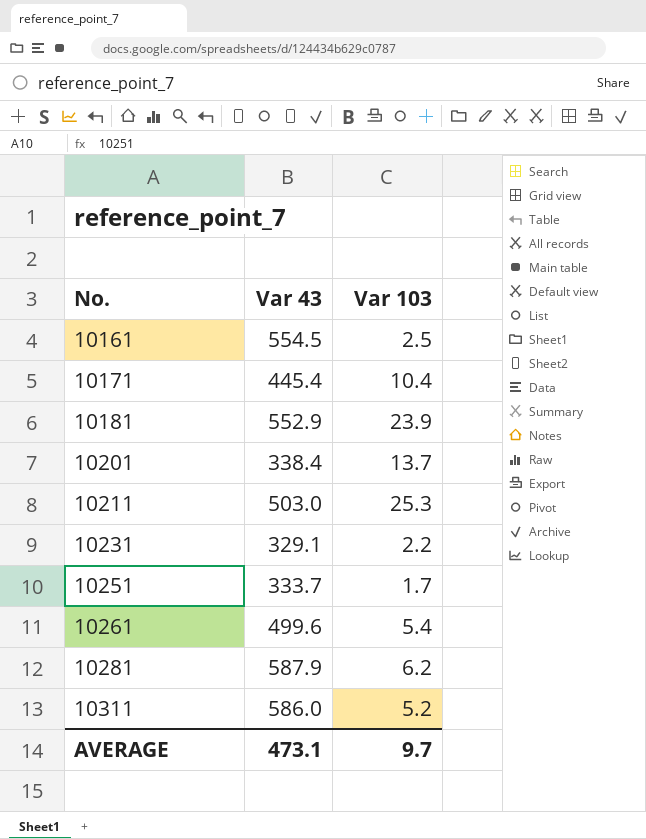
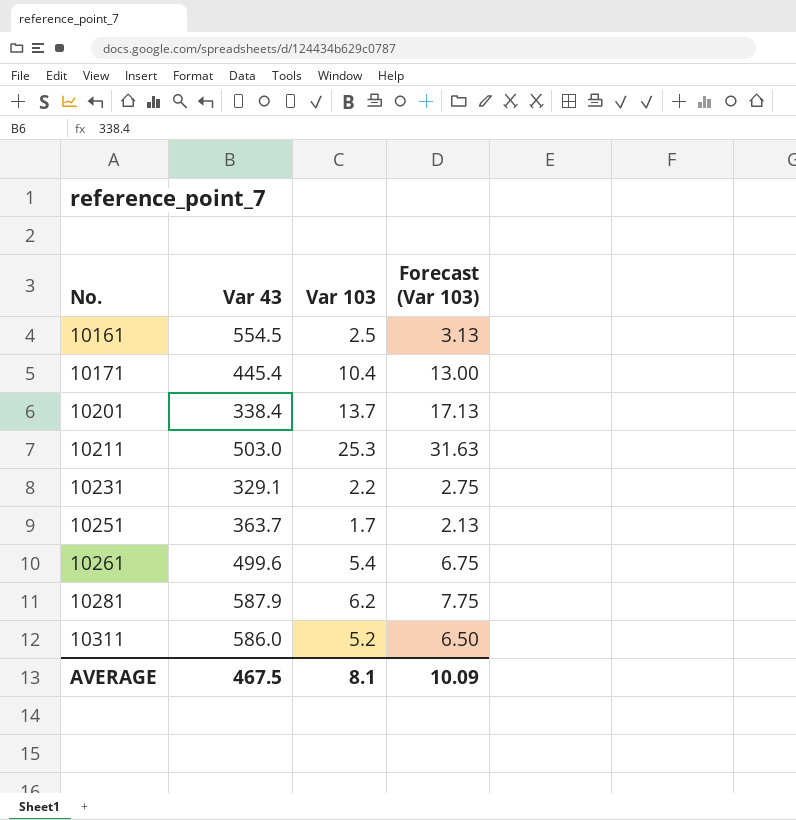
column Forecast (Var 103) | formula: none -> [Var 103] * 1.25
row 10181: 552.9 | 23.9 -> none
10251 | Var 43: 333.7 -> 363.7
AVERAGE | Var 43: 473.1 -> 467.5
AVERAGE | Var 103: 9.7 -> 8.1

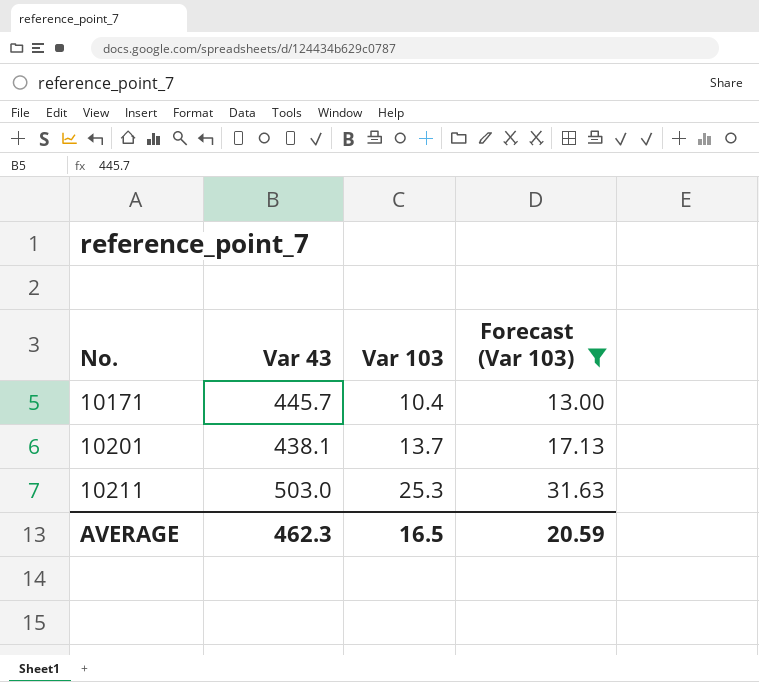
filter: none -> Forecast (Var 103) >= 13.00
10171 | Var 43: 445.4 -> 445.7
10201 | Var 43: 338.4 -> 438.1
AVERAGE | Var 43: 467.5 -> 462.3
AVERAGE | Var 103: 8.1 -> 16.5
AVERAGE | Forecast (Var 103): 10.09 -> 20.59

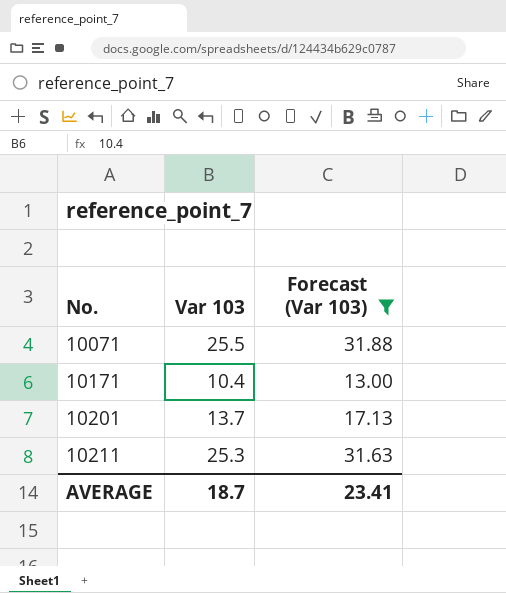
column Var 43 | position: 2 -> none
row 10071: none -> 25.5 | 31.88
AVERAGE | Var 103: 16.5 -> 18.7
AVERAGE | Forecast (Var 103): 20.59 -> 23.41

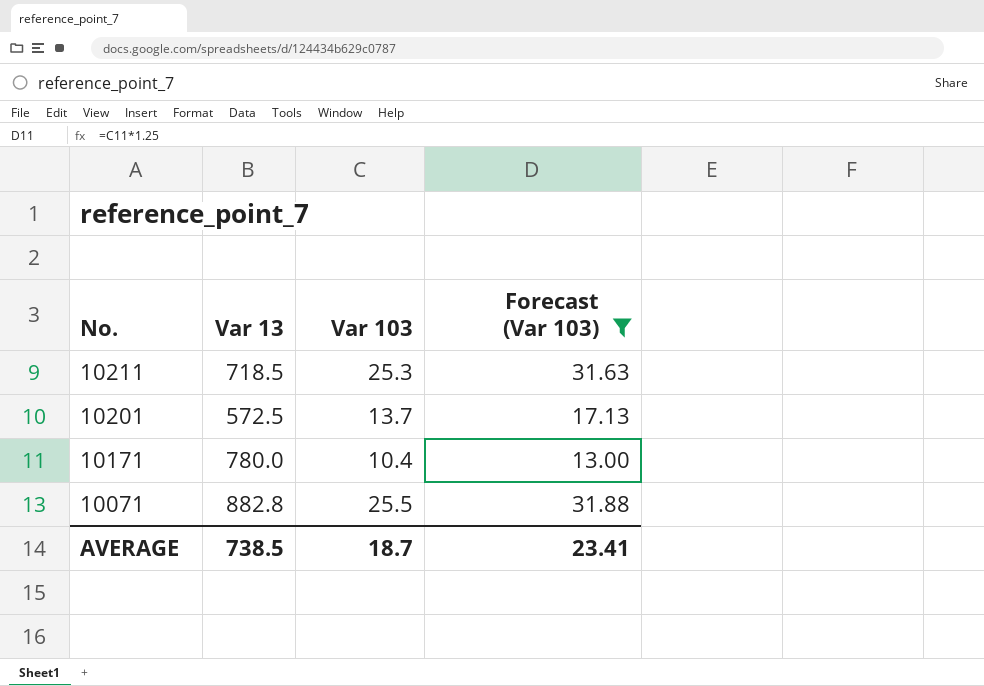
row order: No. ascending -> No. descending
column Var 13 | position: none -> 2

